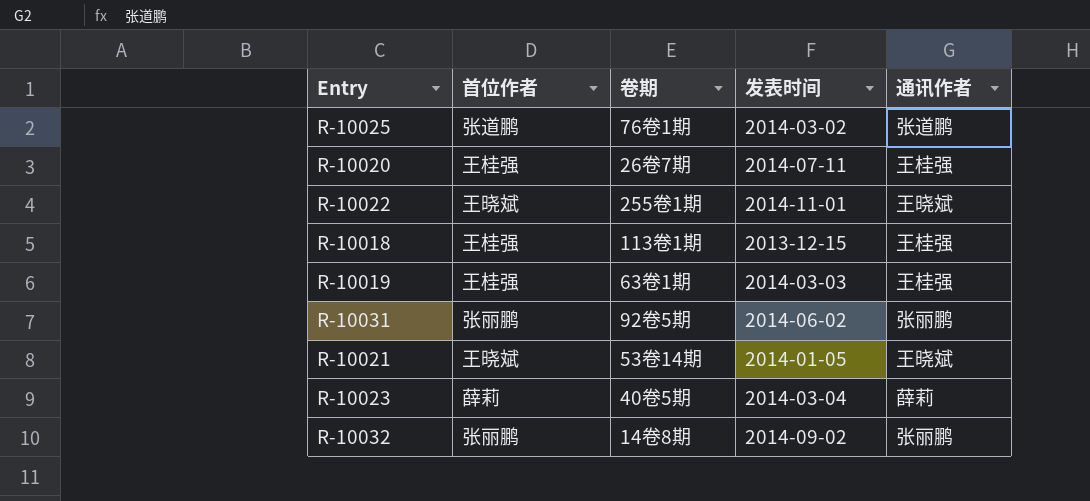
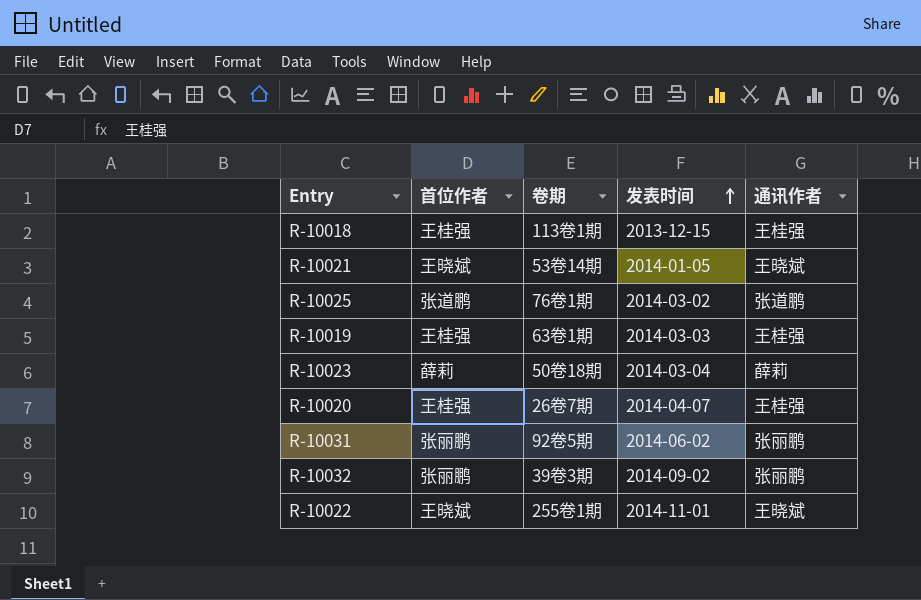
row order: none -> 发表时间 ascending
R-10023 | 卷期: 40卷5期 -> 50卷18期
R-10020 | 发表时间: 2014-07-11 -> 2014-04-07
R-10032 | 卷期: 14卷8期 -> 39卷3期

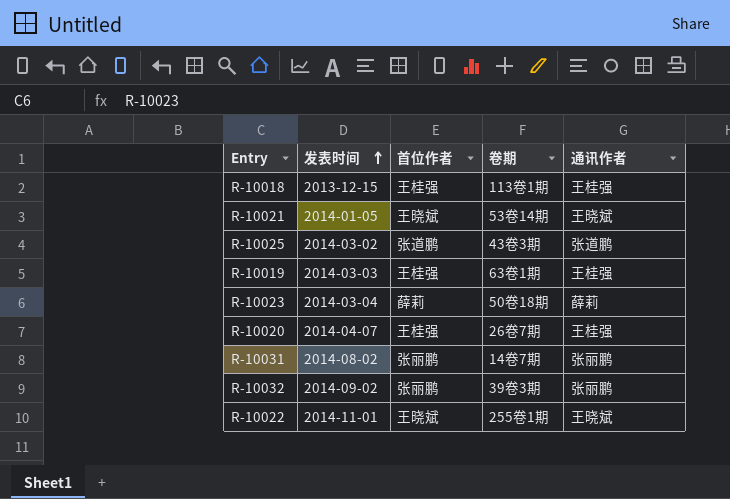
column 发表时间 | position: 4 -> 2
R-10025 | 卷期: 76卷1期 -> 43卷3期
R-10031 | 发表时间: 2014-06-02 -> 2014-08-02
R-10031 | 卷期: 92卷5期 -> 14卷7期

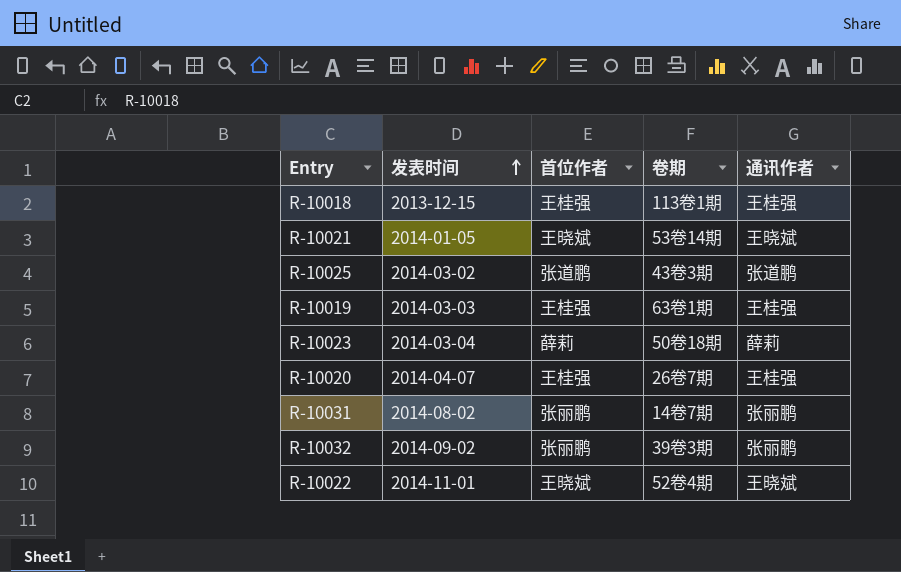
R-10022 | 卷期: 255卷1期 -> 52卷4期

